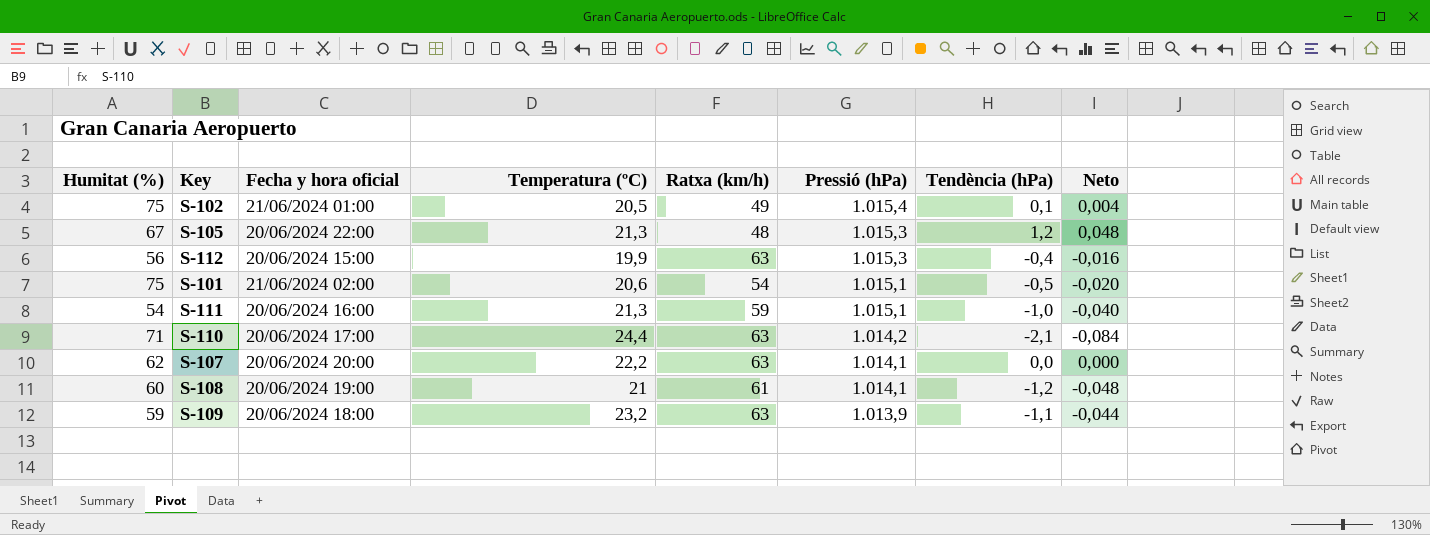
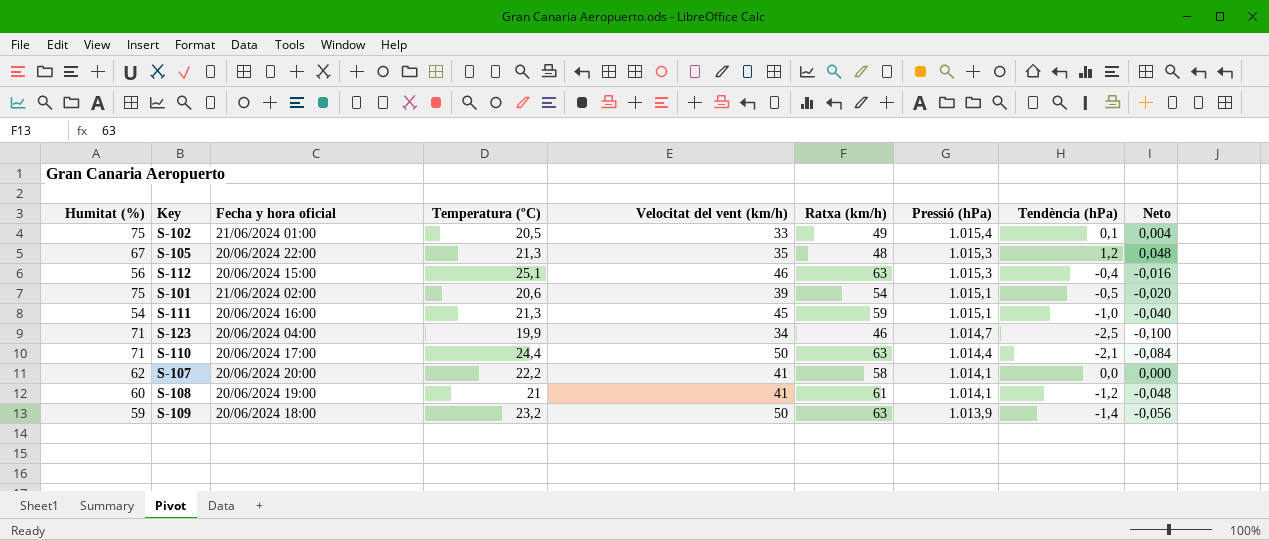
column Velocitat del vent (km/h) | position: none -> 5
S-112 | Temperatura (ºC): 19,9 -> 25,1
row S-123: none -> 71 | 20/06/2024 04:00 | 19,9 | 34 | 46 | 1.014,7 | -2,5 | -0,100
S-110 | Pressió (hPa): 1.014,2 -> 1.014,4
S-107 | Ratxa (km/h): 63 -> 58
S-109 | Tendència (hPa): -1,1 -> -1,4
S-109 | Neto: -0,044 -> -0,056

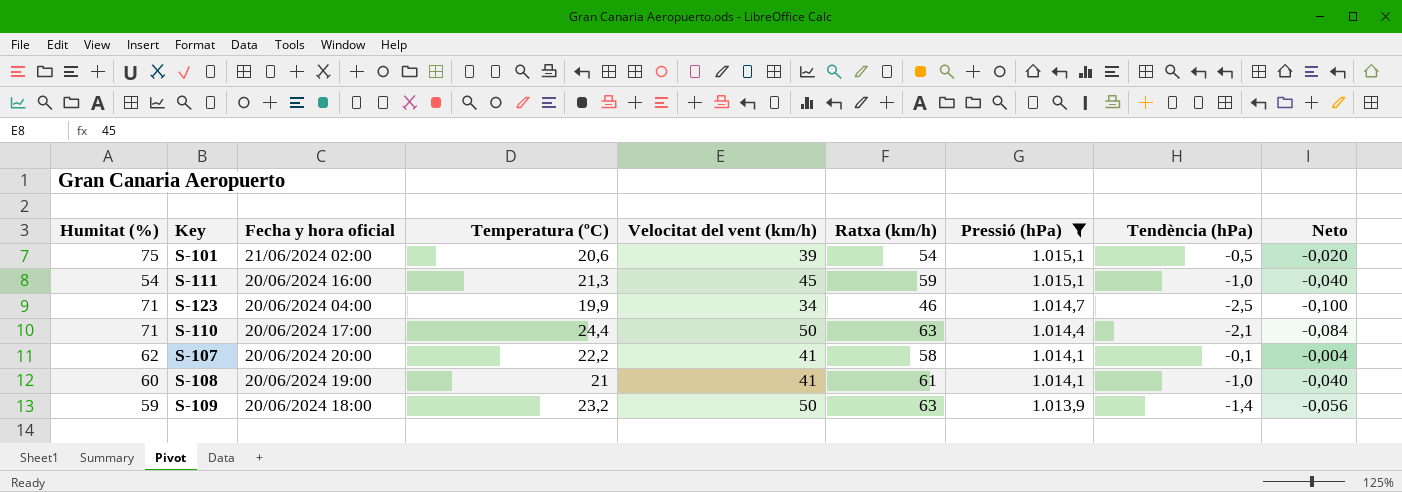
filter: none -> Pressió (hPa) <= 1.015,1
S-107 | Tendència (hPa): 0,0 -> -0,1
S-107 | Neto: 0,000 -> -0,004
S-108 | Tendència (hPa): -1,2 -> -1,0
S-108 | Neto: -0,048 -> -0,040

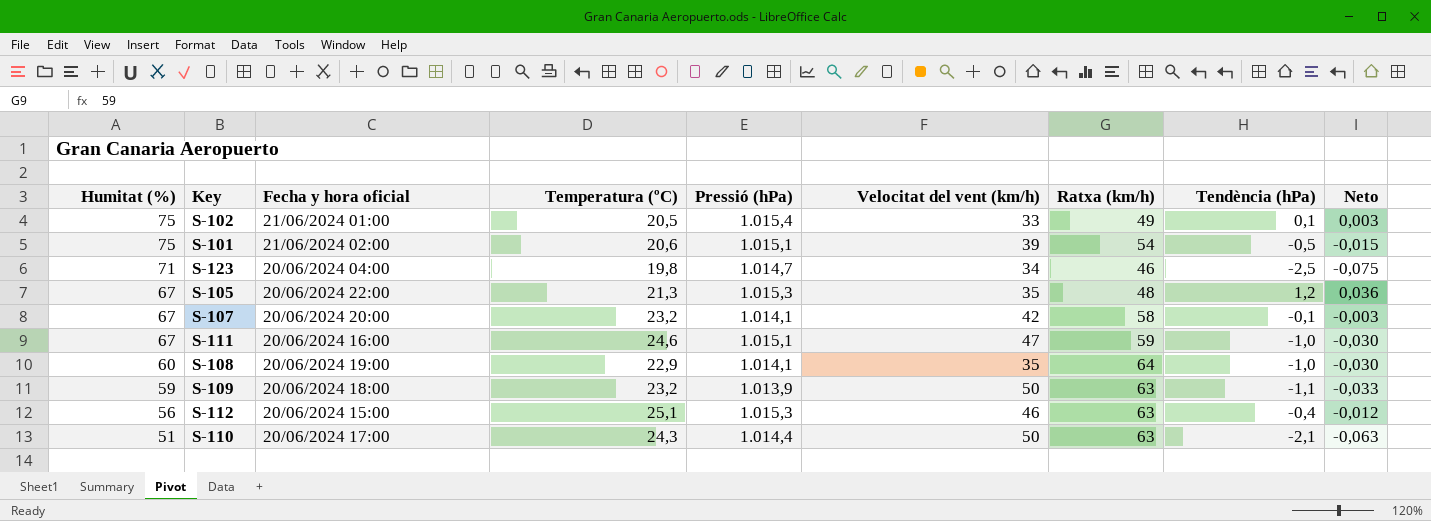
filter: Pressió (hPa) <= 1.015,1 -> none
row order: Pressió (hPa) descending -> Humitat (%) descending
column Pressió (hPa) | position: 7 -> 5
column Neto | formula: [Tendència (hPa)] * 0,04 -> [Tendència (hPa)] * 0,03
S-123 | Temperatura (ºC): 19,9 -> 19,8
S-107 | Humitat (%): 62 -> 67
S-107 | Temperatura (ºC): 22,2 -> 23,2
S-107 | Velocitat del vent (km/h): 41 -> 42
S-111 | Humitat (%): 54 -> 67
S-111 | Temperatura (ºC): 21,3 -> 24,6
S-111 | Velocitat del vent (km/h): 45 -> 47
S-108 | Temperatura (ºC): 21 -> 22,9
S-108 | Velocitat del vent (km/h): 41 -> 35
S-108 | Ratxa (km/h): 61 -> 64
S-109 | Tendència (hPa): -1,4 -> -1,1
S-110 | Humitat (%): 71 -> 51
S-110 | Temperatura (ºC): 24,4 -> 24,3

